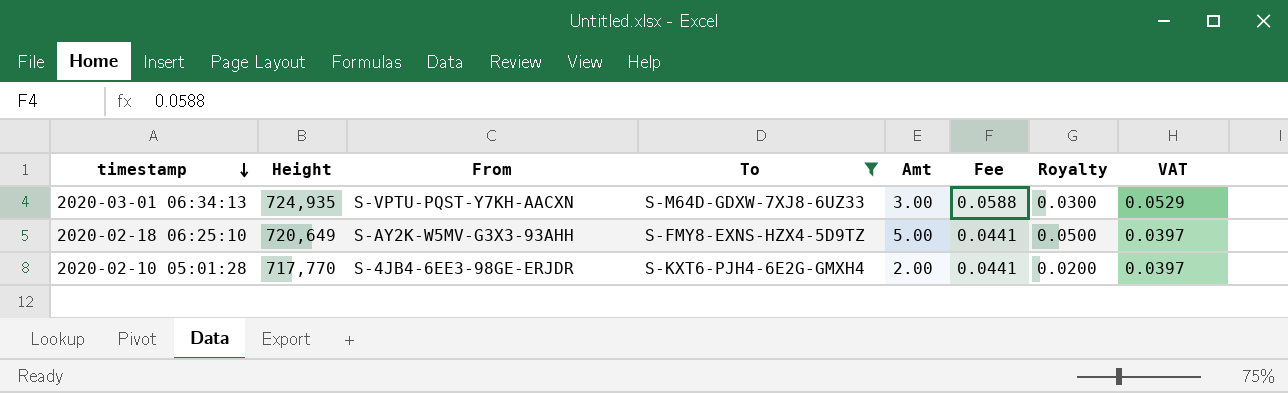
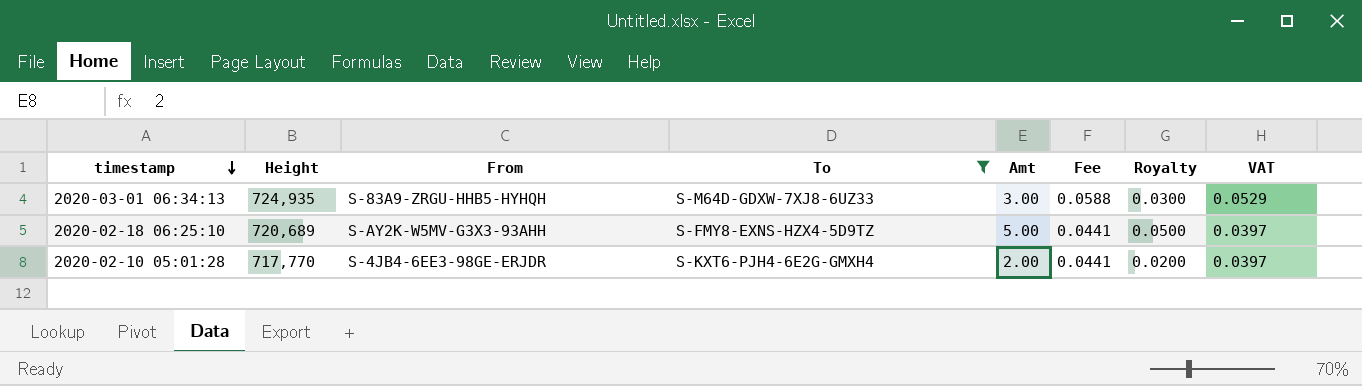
2020-03-01 06:34:13 | From: S-VPTU-PQST-Y7KH-AACXN -> S-83A9-ZRGU-HHB5-HYHQH
2020-02-18 06:25:10 | Height: 720,649 -> 720,689

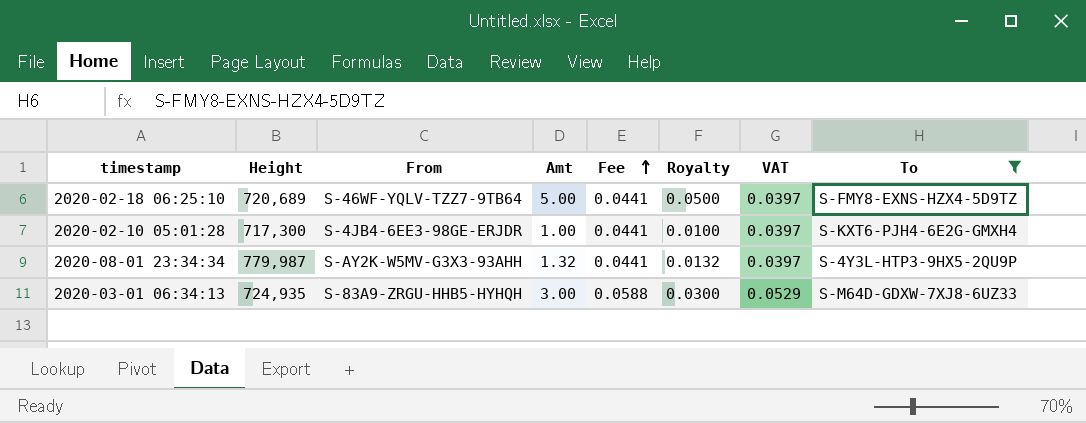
row order: timestamp descending -> Fee ascending
column To | position: 4 -> 8
2020-02-18 06:25:10 | From: S-AY2K-W5MV-G3X3-93AHH -> S-46WF-YQLV-TZZ7-9TB64
2020-02-10 05:01:28 | Height: 717,770 -> 717,300
2020-02-10 05:01:28 | Amt: 2.00 -> 1.00
2020-02-10 05:01:28 | Royalty: 0.0200 -> 0.0100
row 2020-08-01 23:34:34: none -> 779,987 | S-AY2K-W5MV-G3X3-93AHH | 1.32 | 0.0441 | 0.0132 | 0.0397 | S-4Y3L-HTP3-9HX5-2QU9P

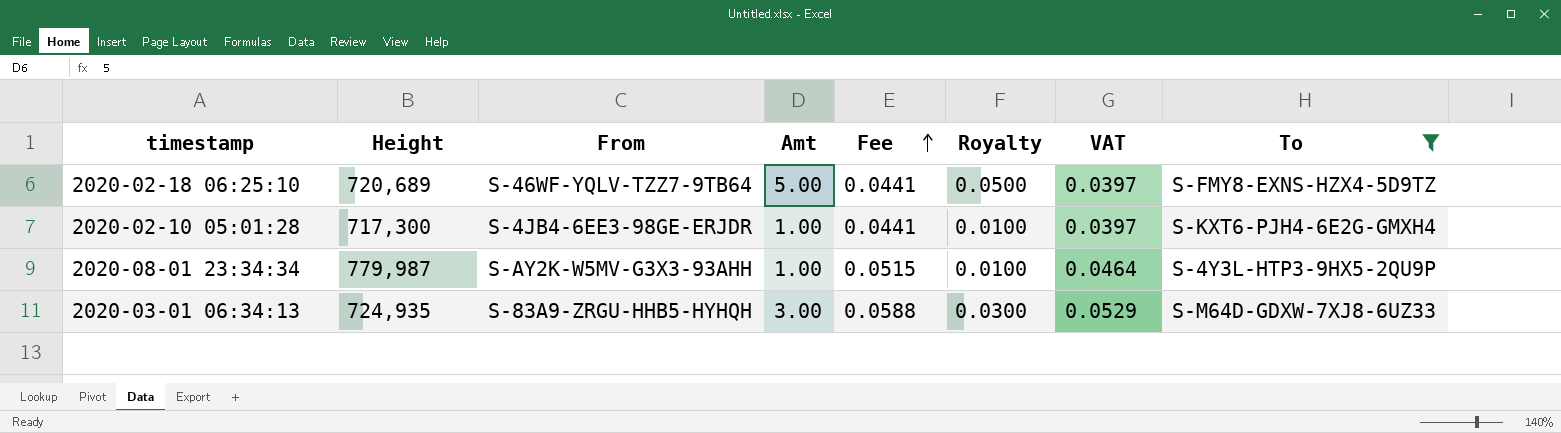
2020-08-01 23:34:34 | Amt: 1.32 -> 1.00
2020-08-01 23:34:34 | Fee: 0.0441 -> 0.0515
2020-08-01 23:34:34 | Royalty: 0.0132 -> 0.0100
2020-08-01 23:34:34 | VAT: 0.0397 -> 0.0464

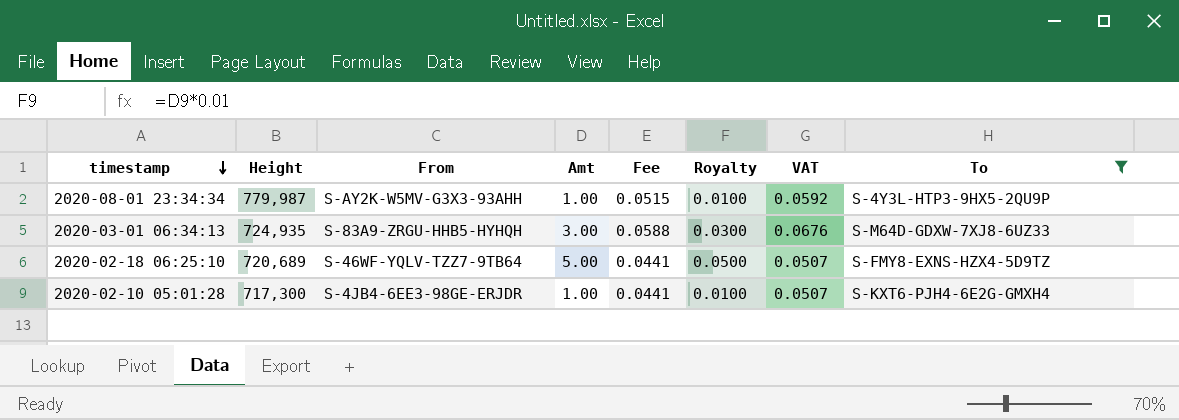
row order: Fee ascending -> timestamp descending
column VAT | formula: [Fee] * 0.9 -> [Fee] * 1.15

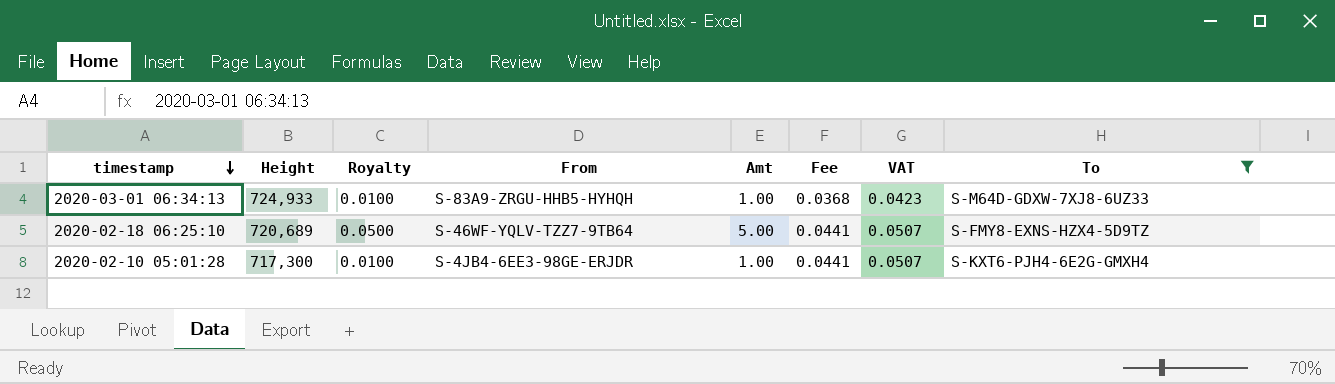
column Royalty | position: 6 -> 3
row 2020-08-01 23:34:34: 779,987 | S-AY2K-W5MV-G3X3-93AHH | 1.00 | 0.0515 | 0.0100 | 0.0592 | S-4Y3L-HTP3-9HX5-2QU9P -> none
2020-03-01 06:34:13 | Height: 724,935 -> 724,933
2020-03-01 06:34:13 | Royalty: 0.0300 -> 0.0100
2020-03-01 06:34:13 | Amt: 3.00 -> 1.00
2020-03-01 06:34:13 | Fee: 0.0588 -> 0.0368
2020-03-01 06:34:13 | VAT: 0.0676 -> 0.0423

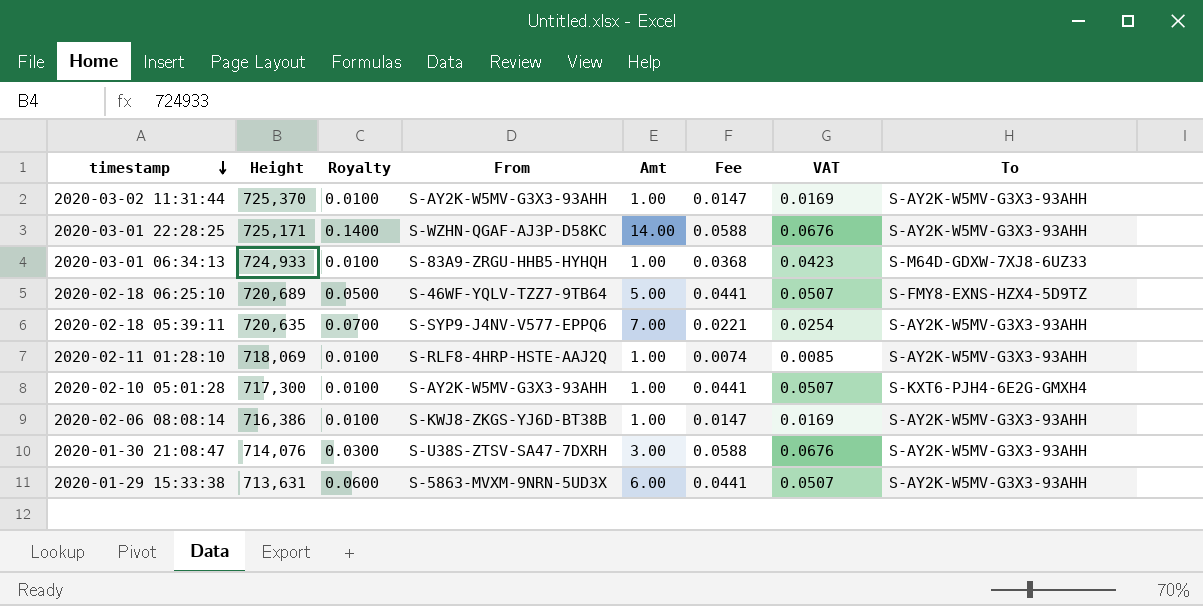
filter: To != S-AY2K-W5MV-G3X3-93AHH -> none
2020-02-10 05:01:28 | From: S-4JB4-6EE3-98GE-ERJDR -> S-AY2K-W5MV-G3X3-93AHH

